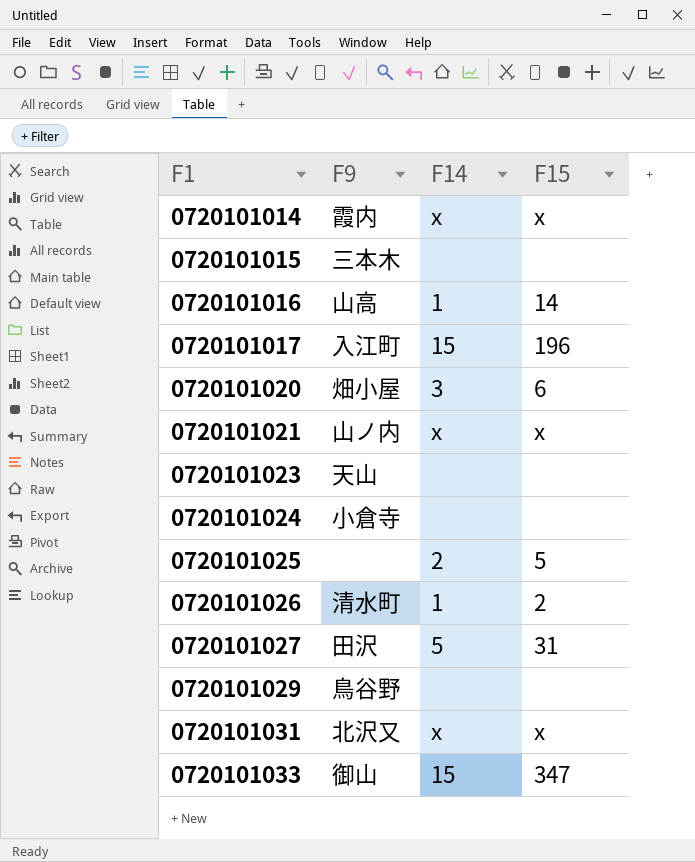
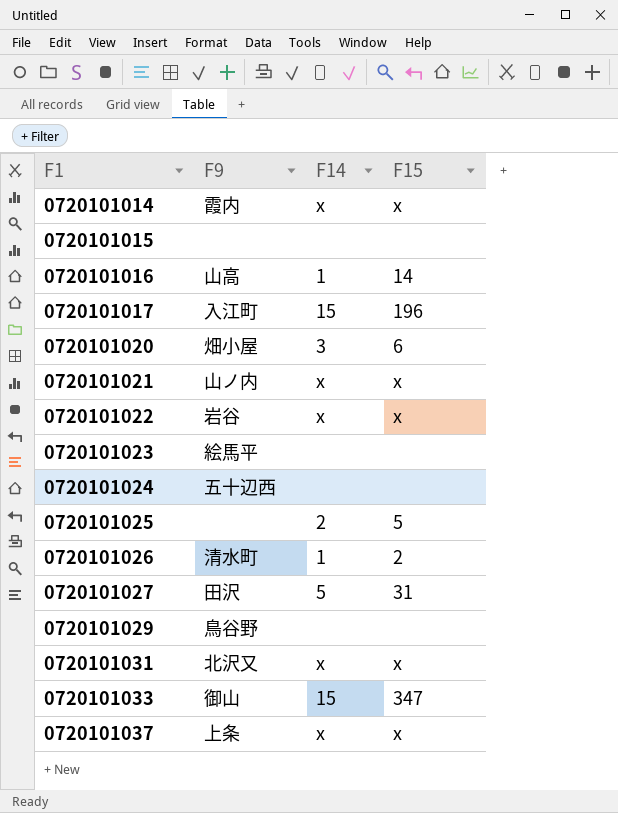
0720101015 | F9: 三本木 -> none
row 0720101022: none -> 岩谷 | x | x
0720101023 | F9: 天山 -> 絵馬平
0720101024 | F9: 小倉寺 -> 五十辺西
row 0720101037: none -> 上条 | x | x

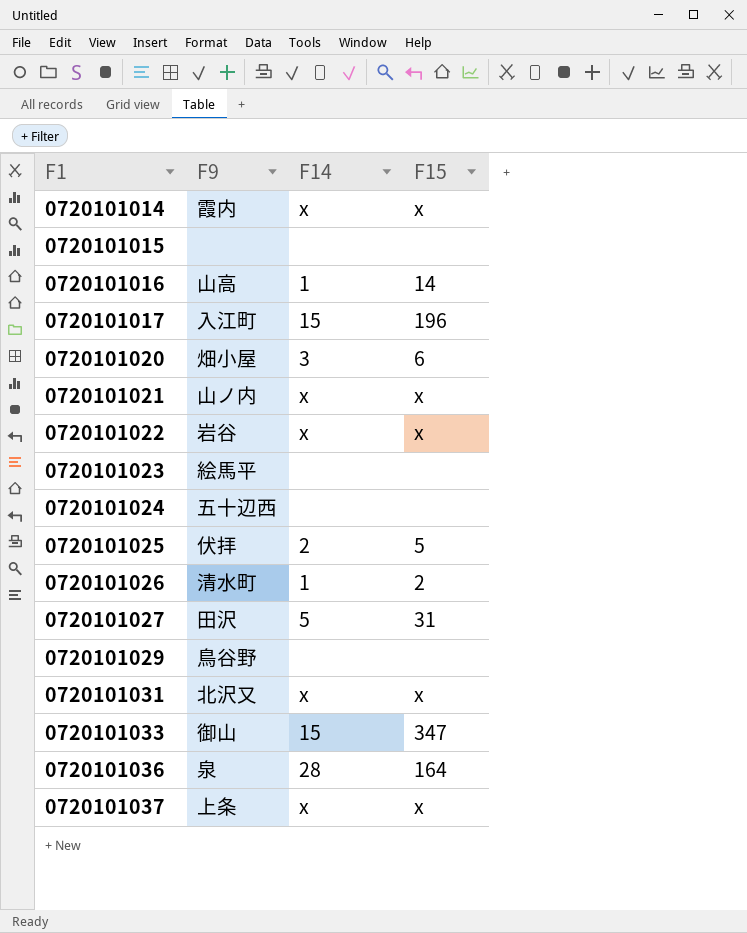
0720101025 | F9: none -> 伏拝
row 0720101036: none -> 泉 | 28 | 164

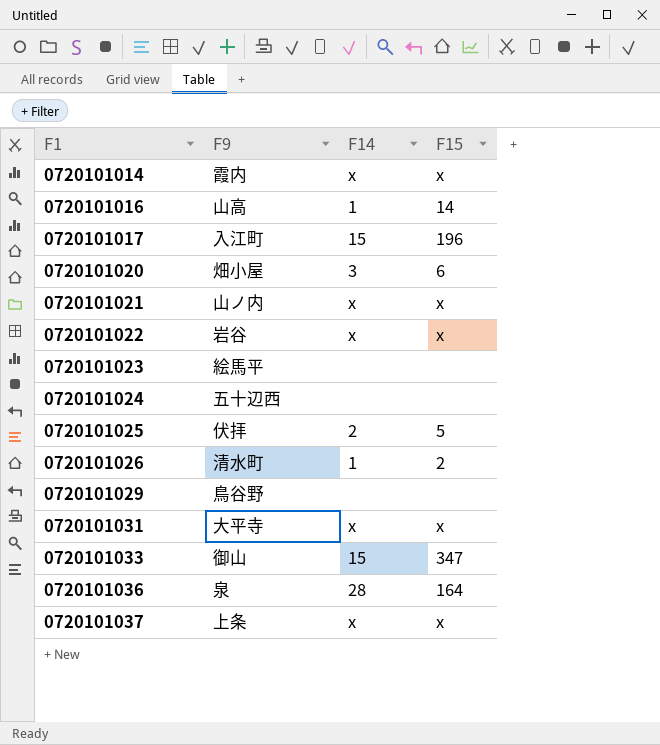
row 0720101015: none | none | none -> none
row 0720101027: 田沢 | 5 | 31 -> none
0720101031 | F9: 北沢又 -> 大平寺

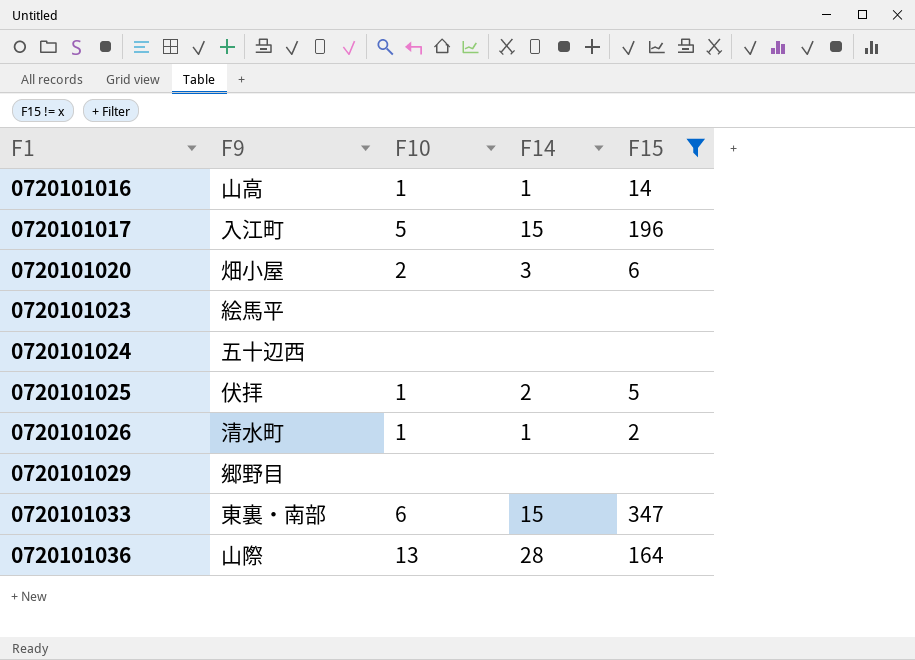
filter: none -> F15 != x
column F10 | position: none -> 3
0720101029 | F9: 鳥谷野 -> 郷野目
0720101033 | F9: 御山 -> 東裏・南部
0720101036 | F9: 泉 -> 山際

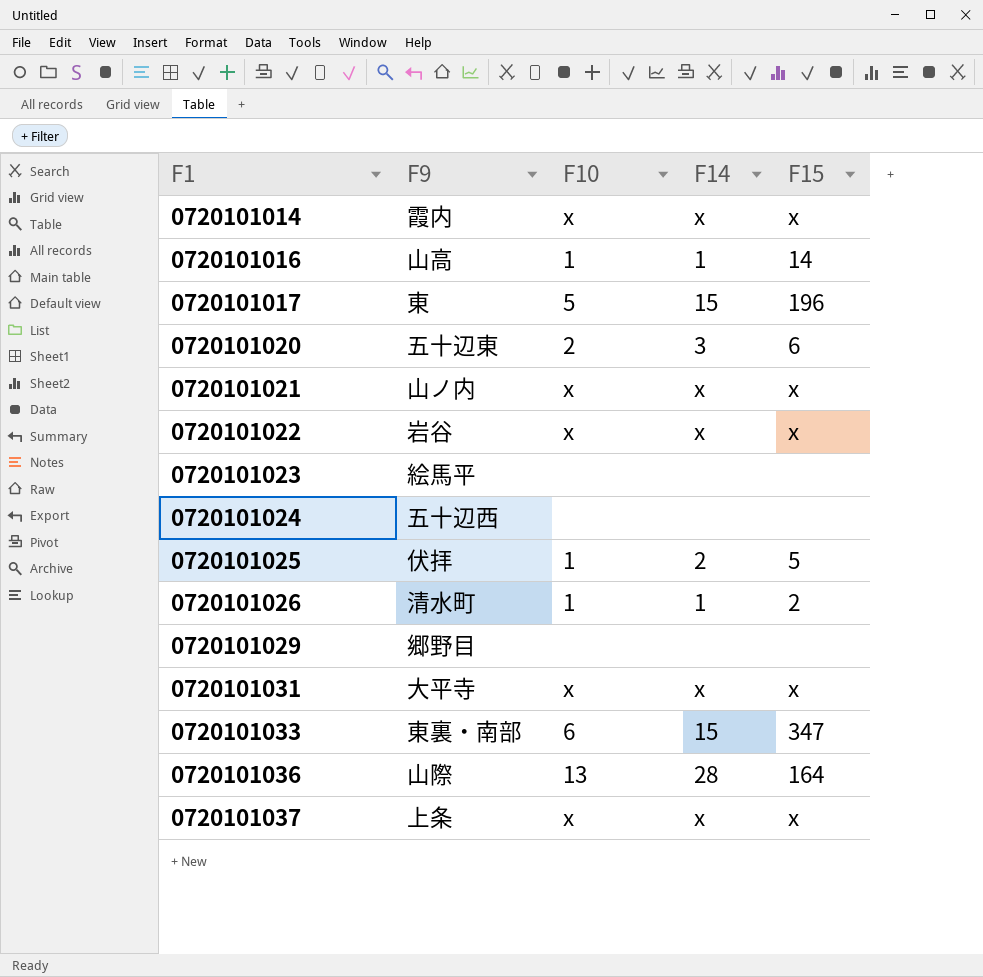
filter: F15 != x -> none
0720101017 | F9: 入江町 -> 東
0720101020 | F9: 畑小屋 -> 五十辺東

